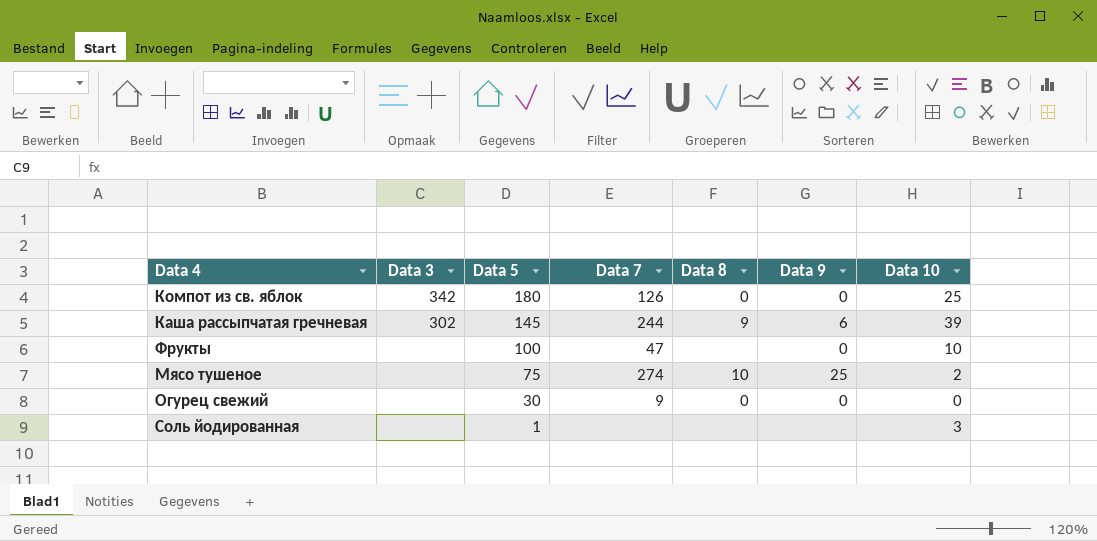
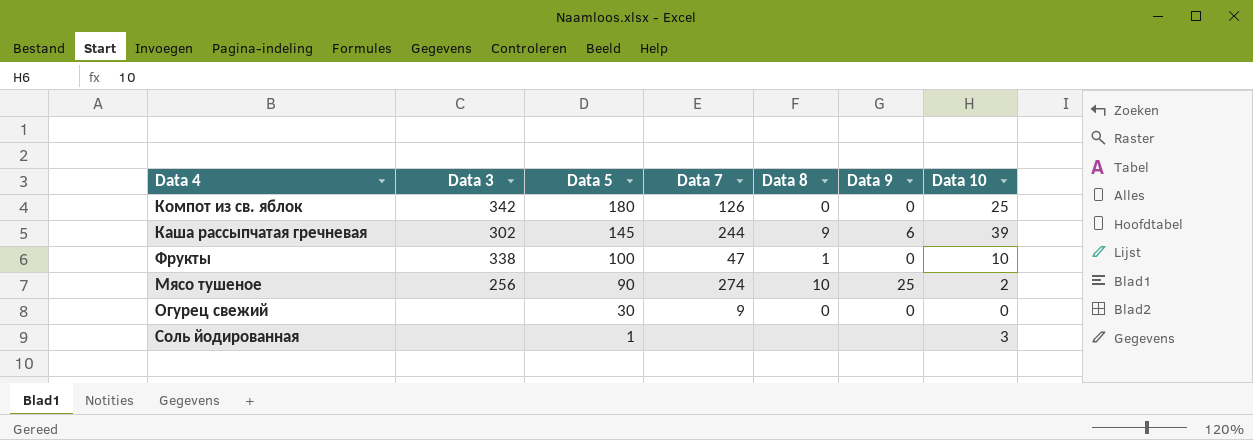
Фрукты | Data 3: none -> 338
Фрукты | Data 8: none -> 1
Мясо тушеное | Data 3: none -> 256
Мясо тушеное | Data 5: 75 -> 90

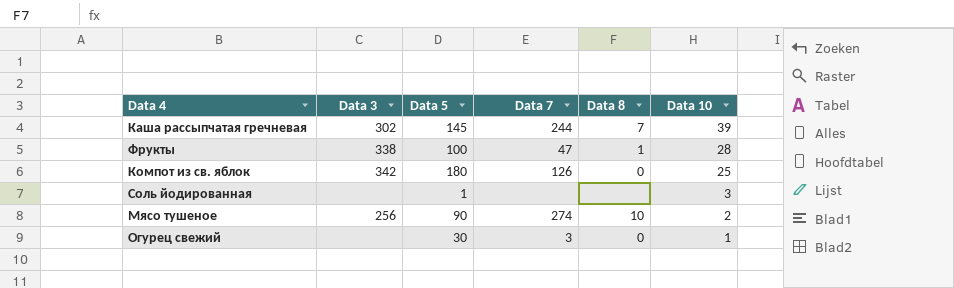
row order: Data 5 descending -> Data 10 descending
column Data 9 | position: 6 -> none
Каша рассыпчатая гречневая | Data 8: 9 -> 7
Фрукты | Data 10: 10 -> 28
Огурец свежий | Data 7: 9 -> 3
Огурец свежий | Data 10: 0 -> 1

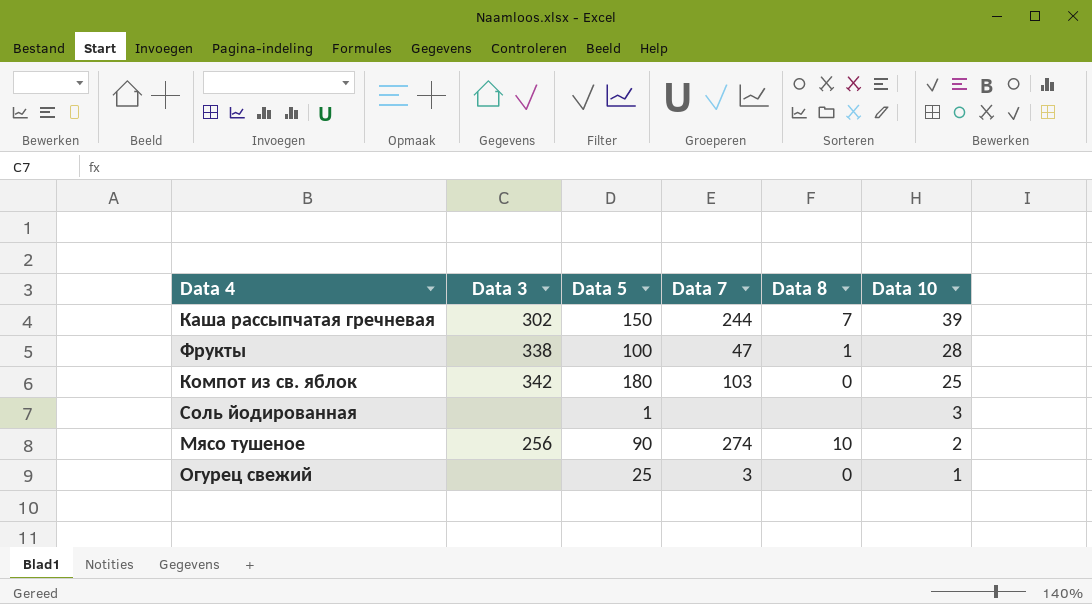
Каша рассыпчатая гречневая | Data 5: 145 -> 150
Компот из св. яблок | Data 7: 126 -> 103
Огурец свежий | Data 5: 30 -> 25

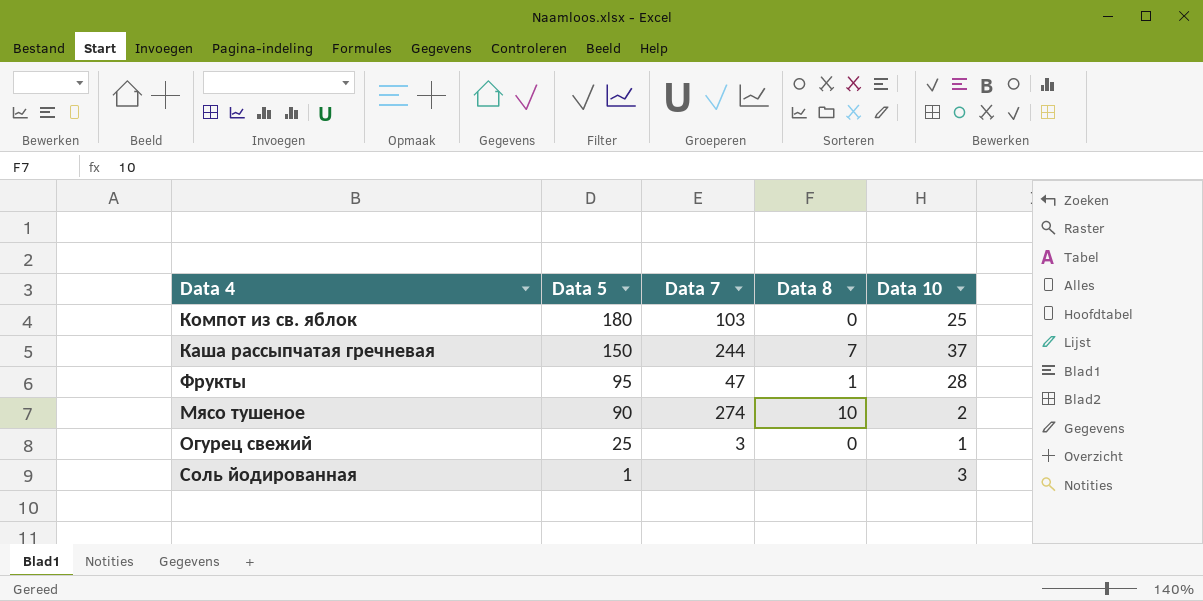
row order: Data 10 descending -> Data 5 descending
column Data 3 | position: 2 -> none
Каша рассыпчатая гречневая | Data 10: 39 -> 37
Фрукты | Data 5: 100 -> 95

